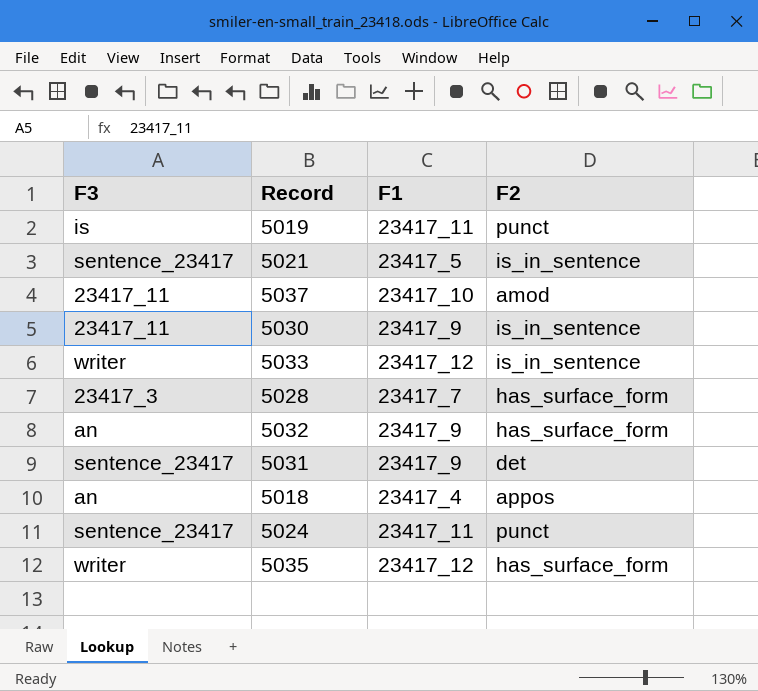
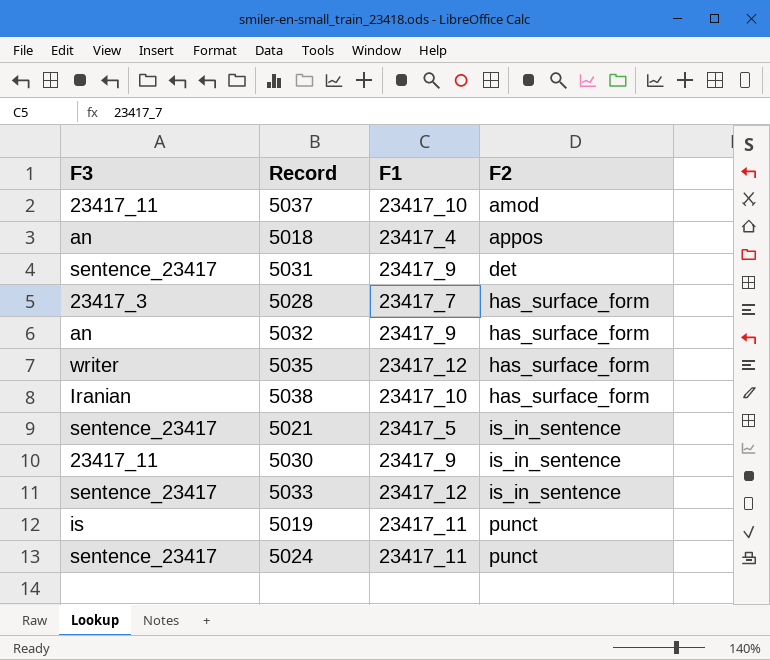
row order: none -> F2 ascending
row 5038: none -> Iranian | 23417_10 | has_surface_form
5033 | F3: writer -> sentence_23417

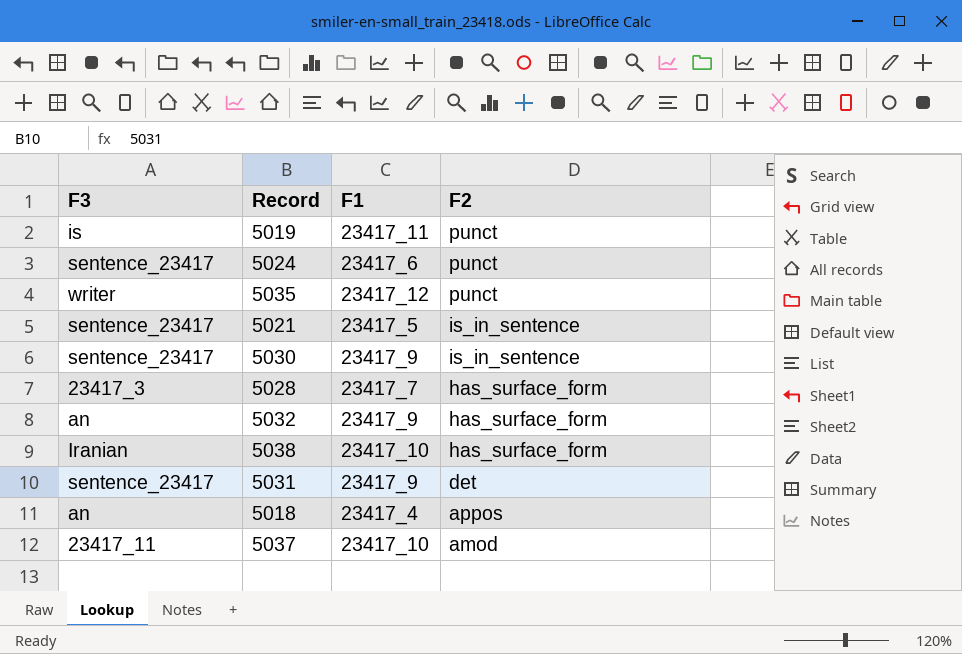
row order: F2 ascending -> F2 descending
row 5033: sentence_23417 | 23417_12 | is_in_sentence -> none
5024 | F1: 23417_11 -> 23417_6
5035 | F2: has_surface_form -> punct
5030 | F3: 23417_11 -> sentence_23417

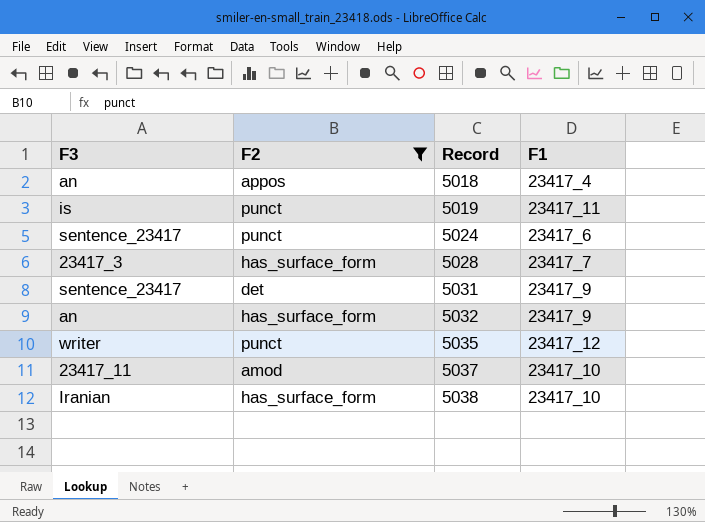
filter: none -> F2 != is_in_sentence
row order: F2 descending -> Record ascending
column F2 | position: 4 -> 2

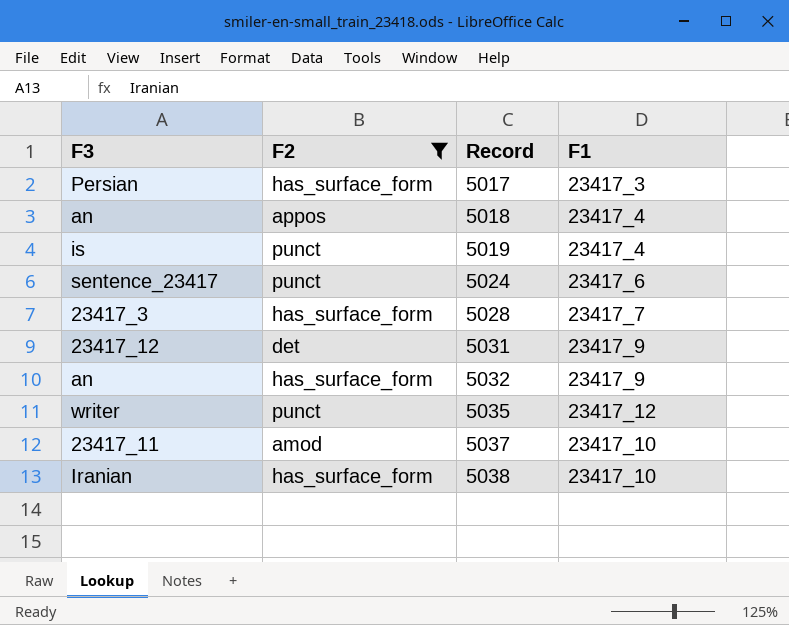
row 5017: none -> Persian | has_surface_form | 23417_3
5019 | F1: 23417_11 -> 23417_4
5031 | F3: sentence_23417 -> 23417_12

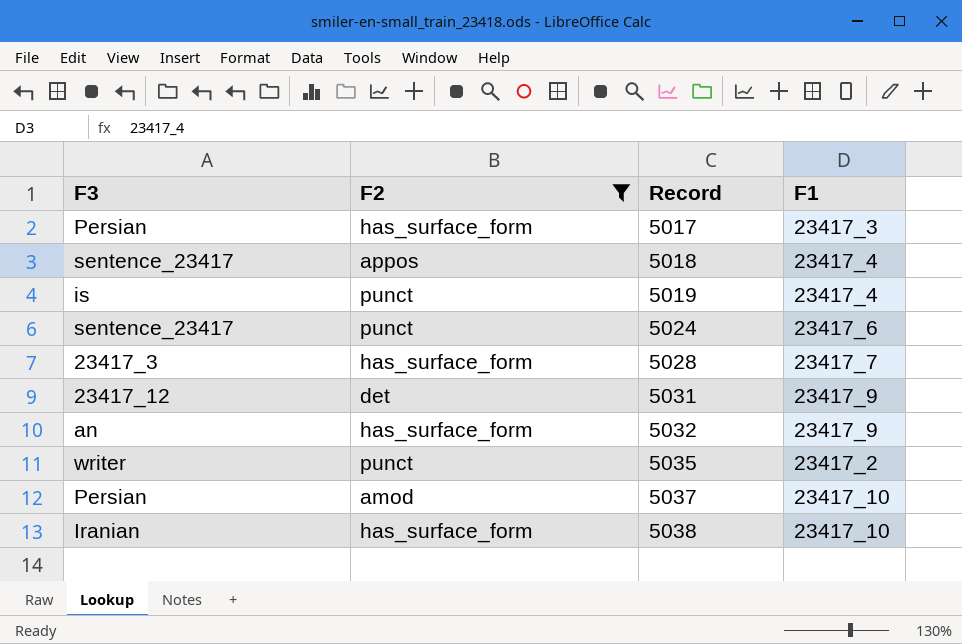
5018 | F3: an -> sentence_23417
5035 | F1: 23417_12 -> 23417_2
5037 | F3: 23417_11 -> Persian

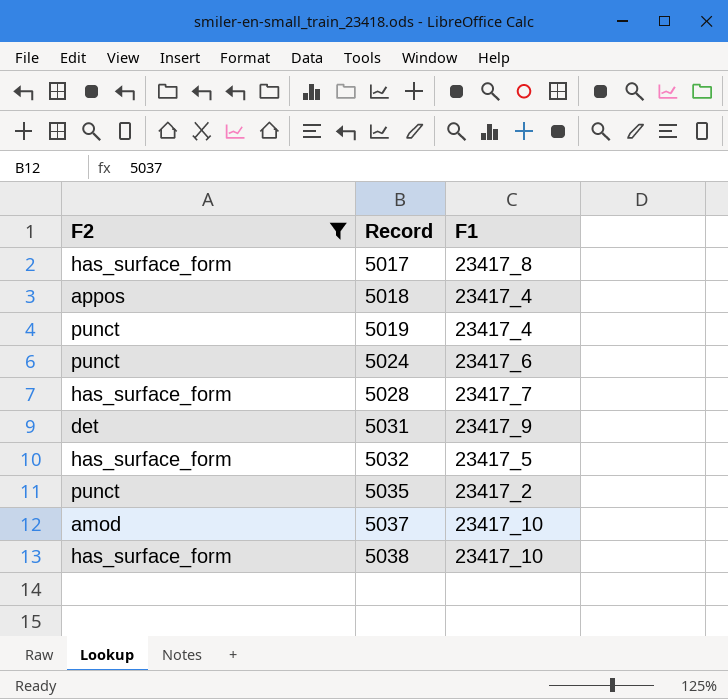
column F3 | position: 1 -> none
5017 | F1: 23417_3 -> 23417_8
5032 | F1: 23417_9 -> 23417_5

